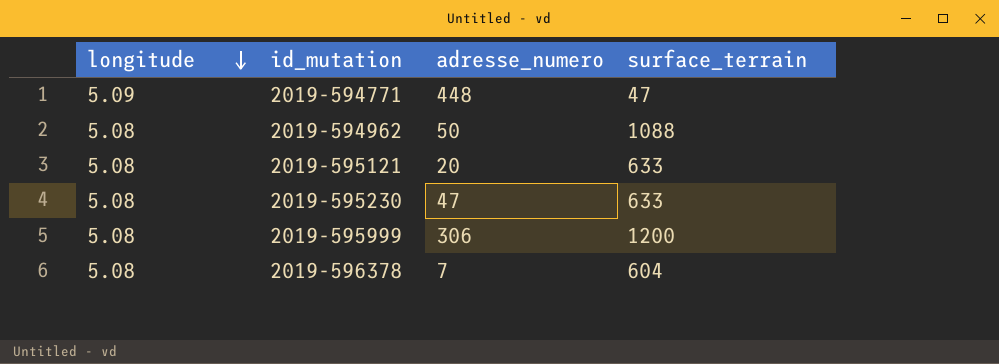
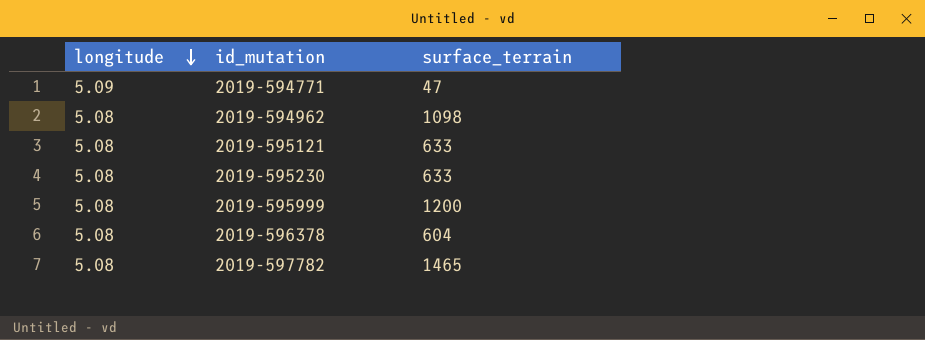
column adresse_numero | position: 3 -> none
2019-594962 | surface_terrain: 1088 -> 1098
row 2019-597782: none -> 5.08 | 1465

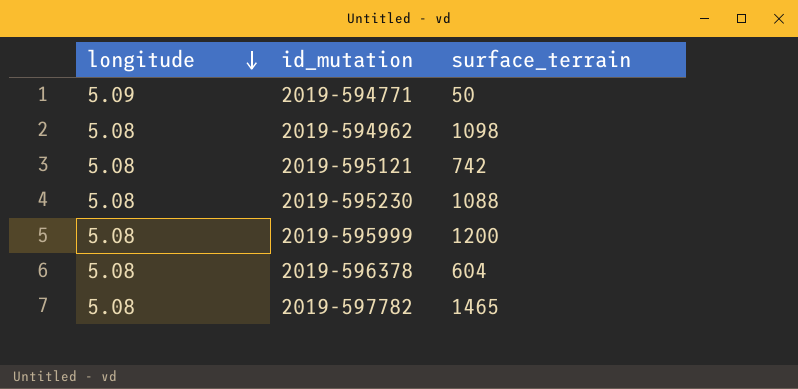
2019-594771 | surface_terrain: 47 -> 50
2019-595121 | surface_terrain: 633 -> 742
2019-595230 | surface_terrain: 633 -> 1088

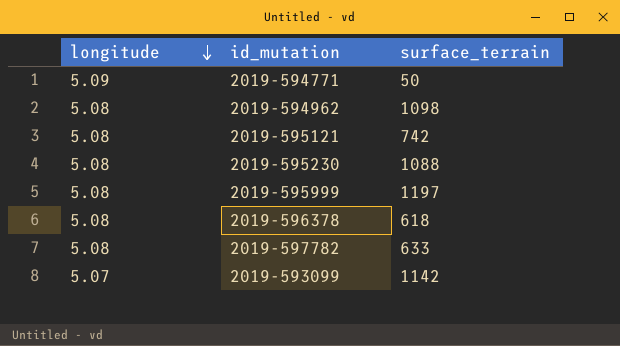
2019-595999 | surface_terrain: 1200 -> 1197
2019-596378 | surface_terrain: 604 -> 618
2019-597782 | surface_terrain: 1465 -> 633
row 2019-593099: none -> 5.07 | 1142

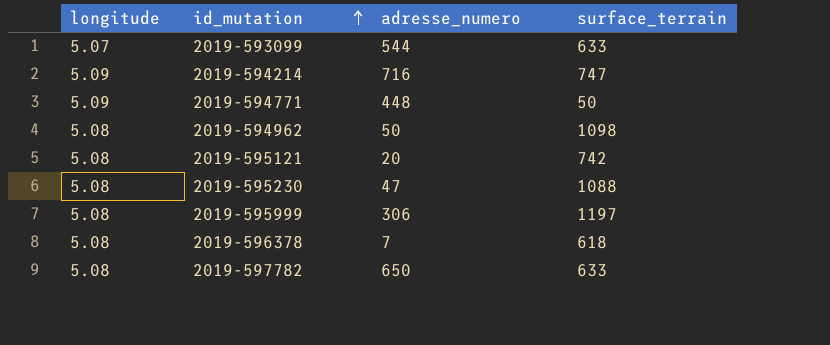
row order: longitude descending -> id_mutation ascending
column adresse_numero | position: none -> 3
2019-593099 | surface_terrain: 1142 -> 633
row 2019-594214: none -> 5.09 | 716 | 747

